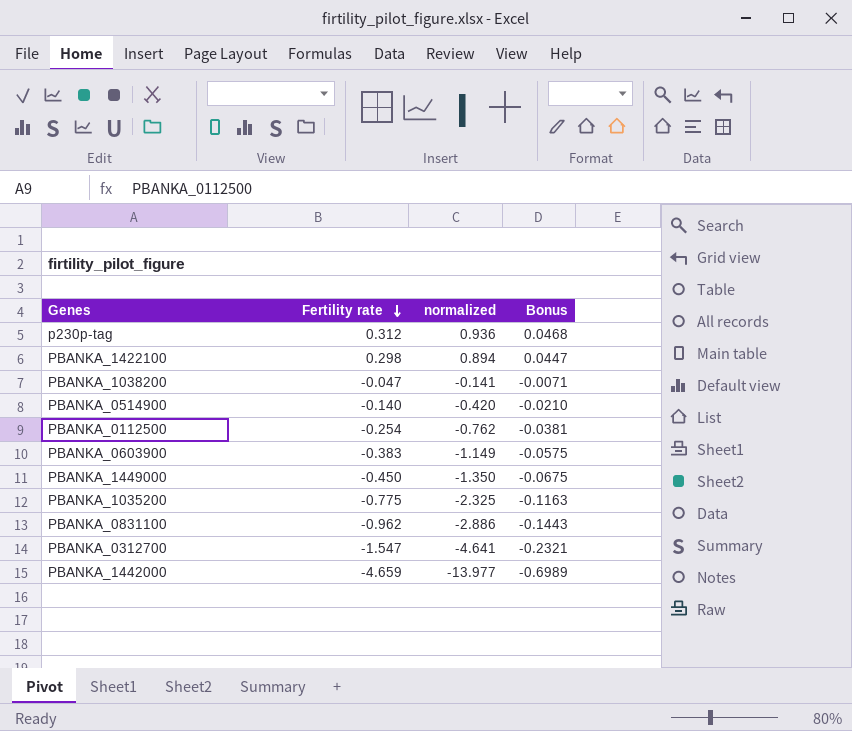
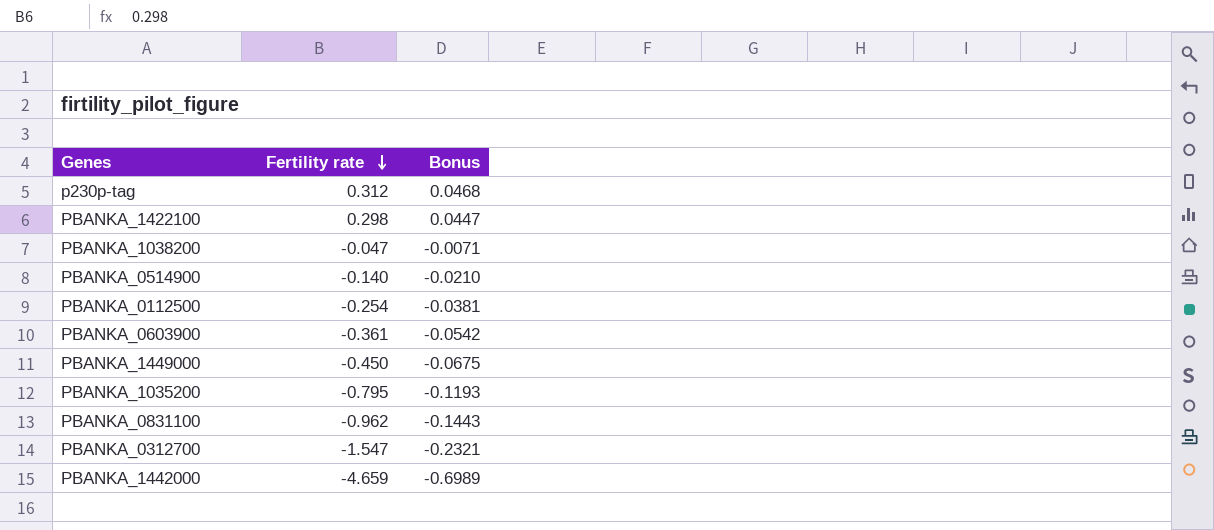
column normalized | formula: [Fertility rate] * 3 -> none
PBANKA_0603900 | Fertility rate: -0.383 -> -0.361
PBANKA_0603900 | Bonus: -0.0575 -> -0.0542
PBANKA_1035200 | Fertility rate: -0.775 -> -0.795
PBANKA_1035200 | Bonus: -0.1163 -> -0.1193

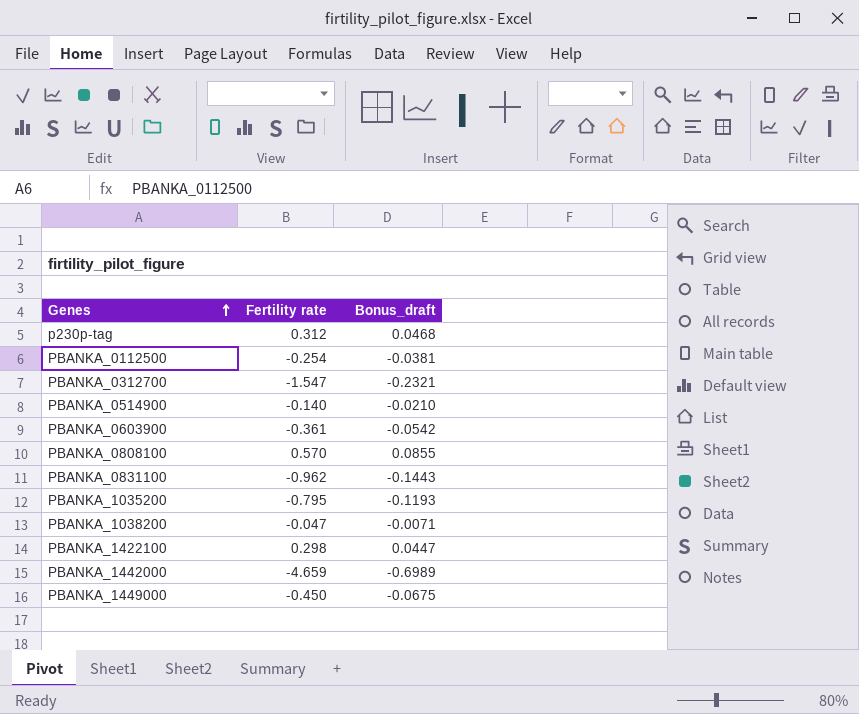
row order: Fertility rate descending -> Genes ascending
column name: Bonus -> Bonus_draft
row PBANKA_0808100: none -> 0.570 | 0.0855

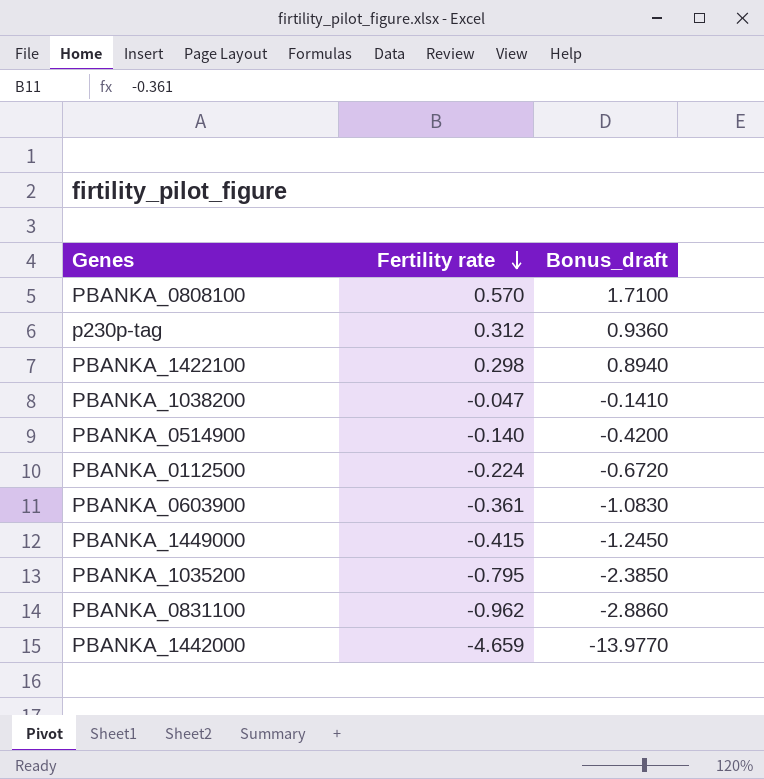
row order: Genes ascending -> Fertility rate descending
column Bonus_draft | formula: [Fertility rate] * 0.15 -> [Fertility rate] * 3
row PBANKA_0312700: -1.547 | -0.2321 -> none
PBANKA_0112500 | Fertility rate: -0.254 -> -0.224
PBANKA_1449000 | Fertility rate: -0.450 -> -0.415

